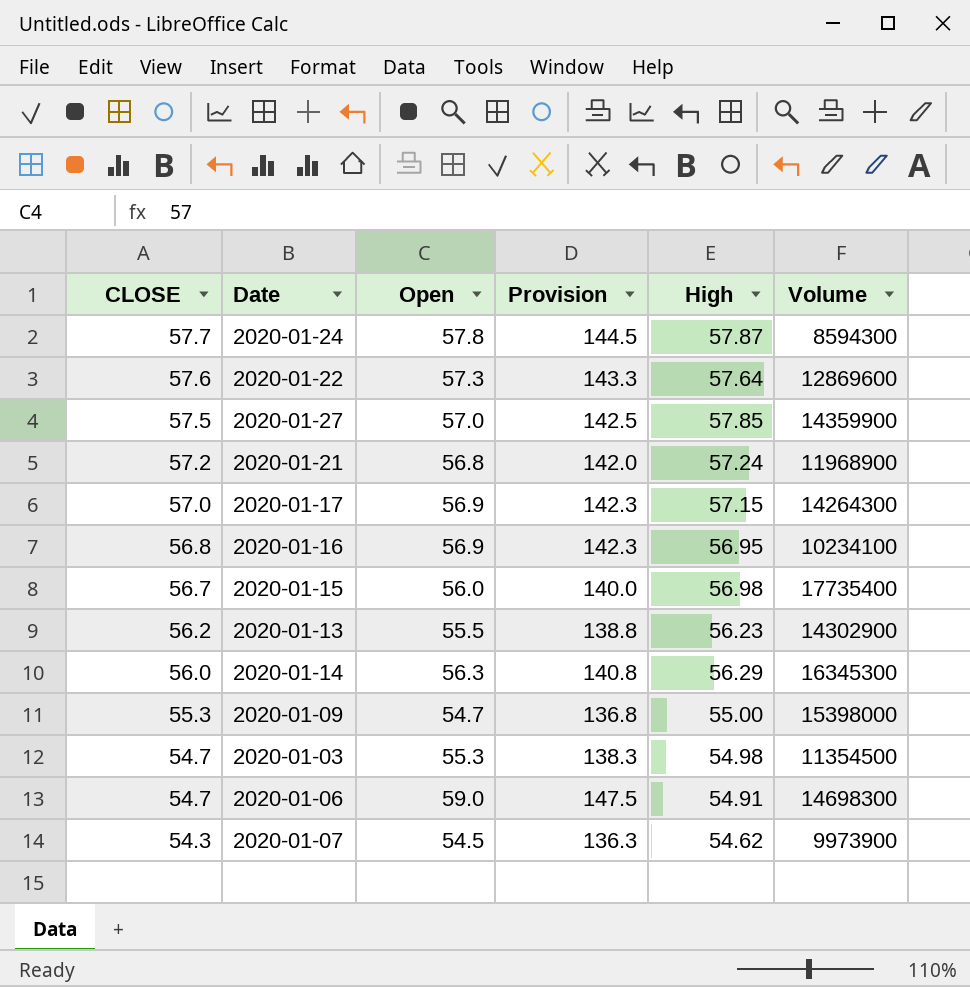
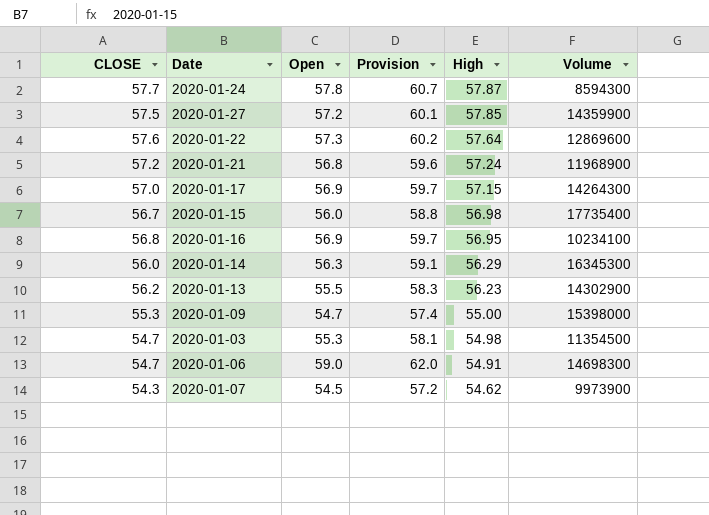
row order: CLOSE descending -> High descending
column Provision | formula: [Open] * 2.5 -> [Open] * 1.05
2020-01-27 | Open: 57.0 -> 57.2

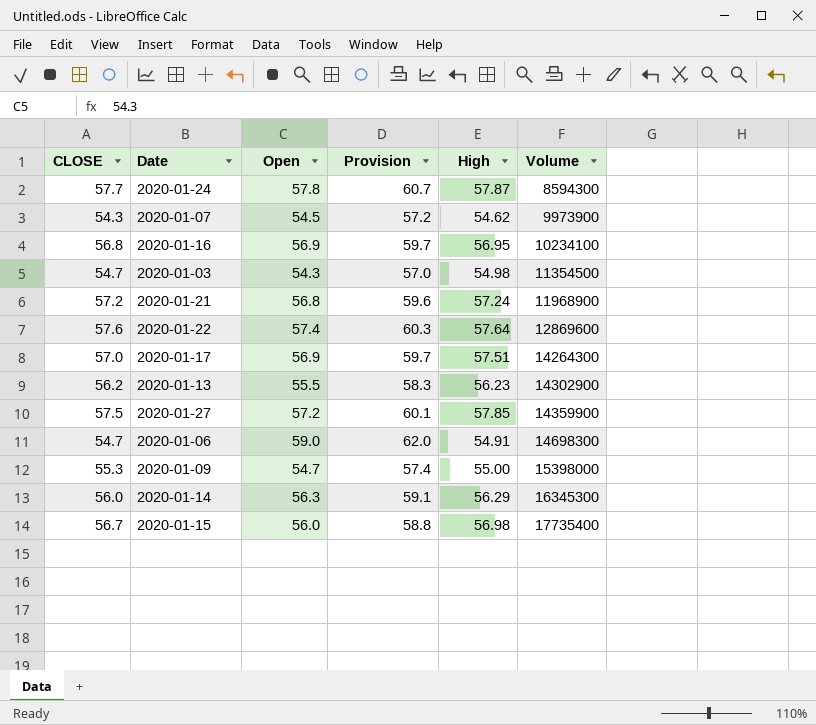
row order: High descending -> Volume ascending
2020-01-03 | Open: 55.3 -> 54.3
2020-01-03 | Provision: 58.1 -> 57.0
2020-01-22 | Open: 57.3 -> 57.4
2020-01-22 | Provision: 60.2 -> 60.3
2020-01-17 | High: 57.15 -> 57.51

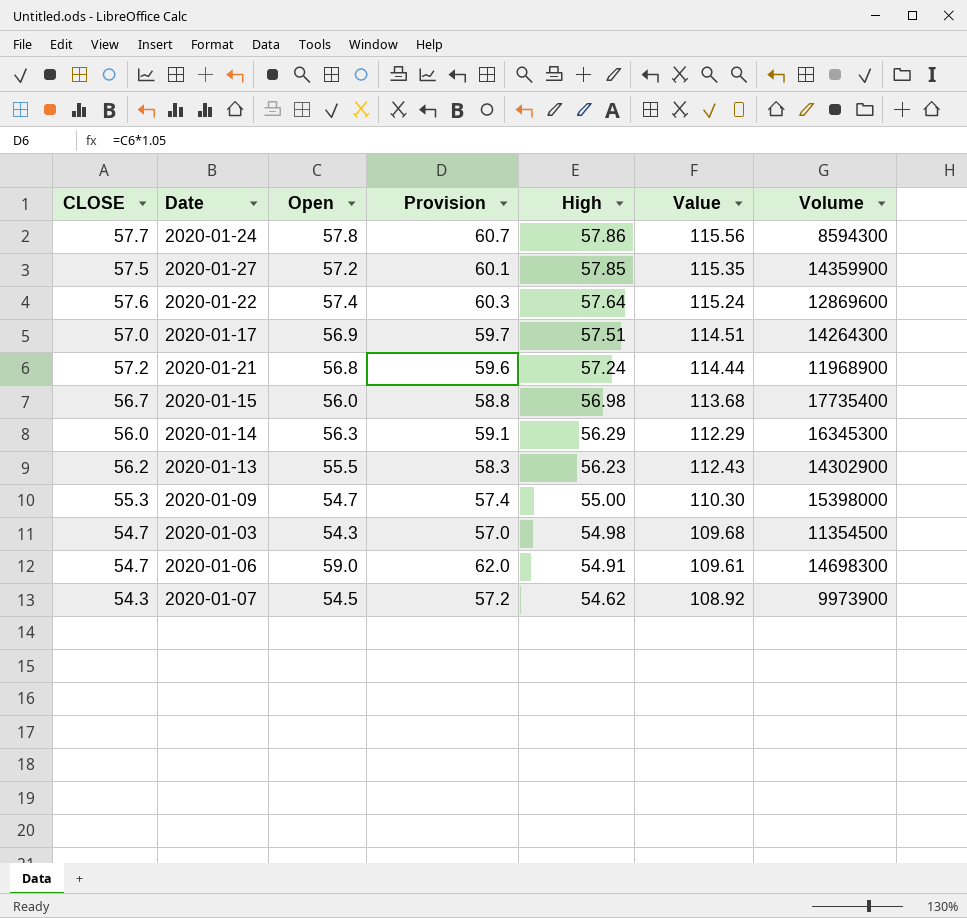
row order: Volume ascending -> High descending
column Value | formula: none -> [CLOSE] + [High]
row 2020-01-16: 56.8 | 56.9 | 59.7 | 56.95 | 10234100 -> none
2020-01-24 | High: 57.87 -> 57.86

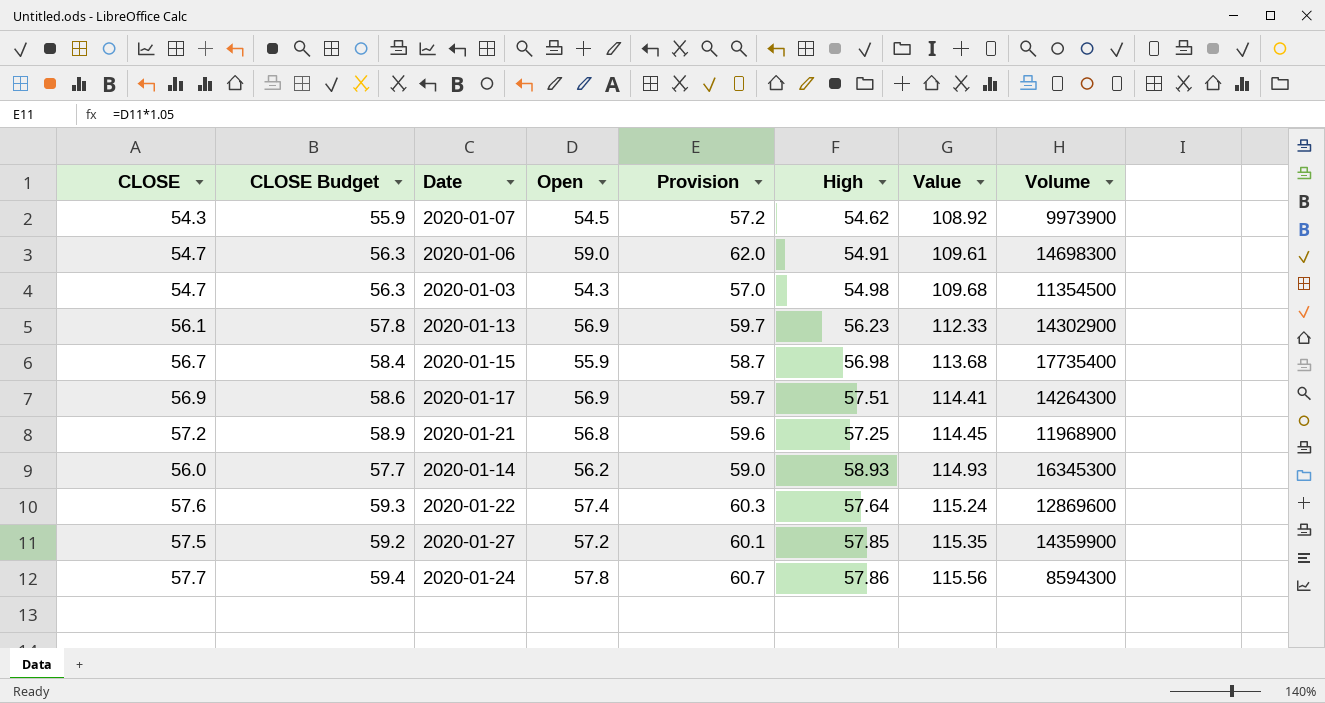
row order: High descending -> Value ascending
column CLOSE Budget | formula: none -> [CLOSE] * 1.03
row 2020-01-09: 55.3 | 54.7 | 57.4 | 55.00 | 110.30 | 15398000 -> none
2020-01-13 | CLOSE: 56.2 -> 56.1
2020-01-13 | Open: 55.5 -> 56.9
2020-01-13 | Provision: 58.3 -> 59.7
2020-01-13 | Value: 112.43 -> 112.33
2020-01-15 | Open: 56.0 -> 55.9
2020-01-15 | Provision: 58.8 -> 58.7
2020-01-17 | CLOSE: 57.0 -> 56.9
2020-01-17 | Value: 114.51 -> 114.41
2020-01-21 | High: 57.24 -> 57.25
2020-01-21 | Value: 114.44 -> 114.45
2020-01-14 | Open: 56.3 -> 56.2
2020-01-14 | Provision: 59.1 -> 59.0
2020-01-14 | High: 56.29 -> 58.93
2020-01-14 | Value: 112.29 -> 114.93

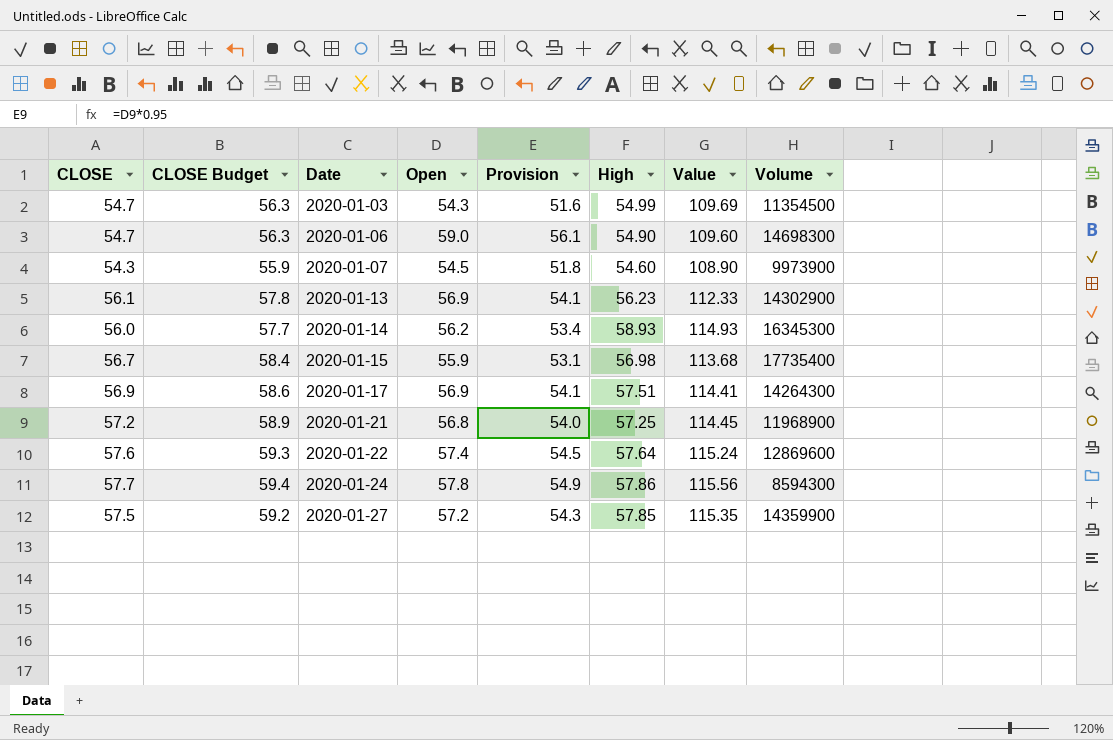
row order: Value ascending -> Date ascending
column Provision | formula: [Open] * 1.05 -> [Open] * 0.95
2020-01-03 | High: 54.98 -> 54.99
2020-01-03 | Value: 109.68 -> 109.69
2020-01-06 | High: 54.91 -> 54.90
2020-01-06 | Value: 109.61 -> 109.60
2020-01-07 | High: 54.62 -> 54.60
2020-01-07 | Value: 108.92 -> 108.90

